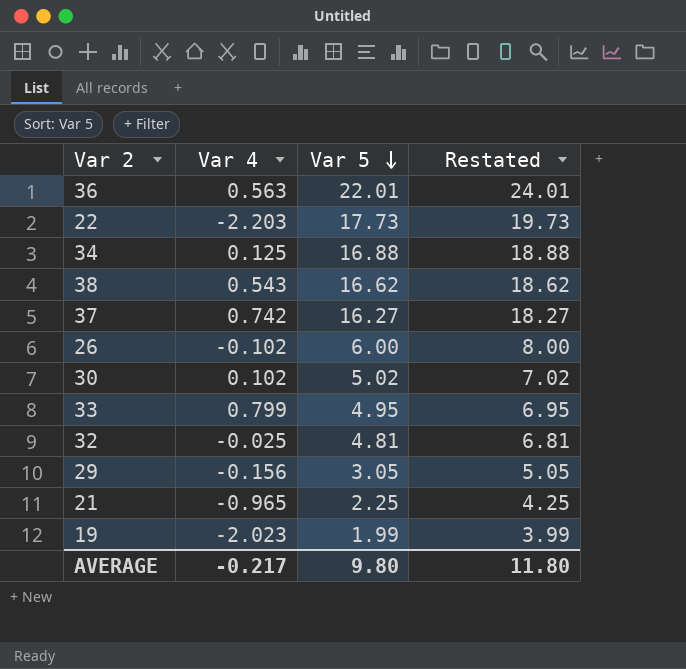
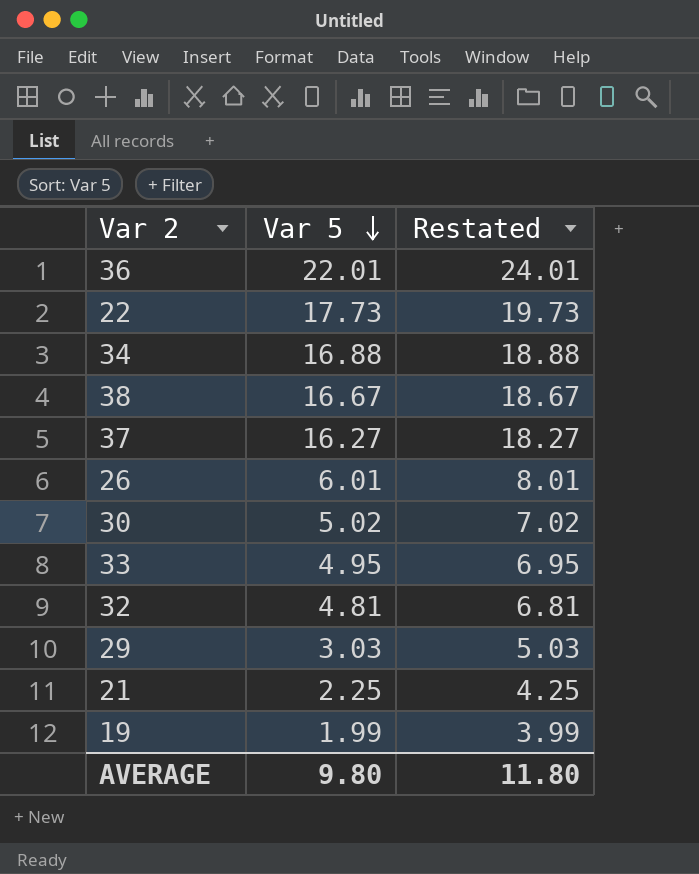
column Var 4 | position: 2 -> none
38 | Var 5: 16.62 -> 16.67
38 | Restated: 18.62 -> 18.67
26 | Var 5: 6.00 -> 6.01
26 | Restated: 8.00 -> 8.01
29 | Var 5: 3.05 -> 3.03
29 | Restated: 5.05 -> 5.03

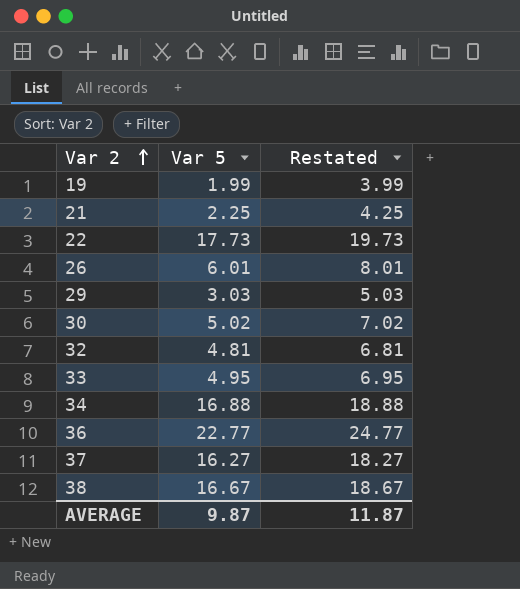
row order: Var 5 descending -> Var 2 ascending
36 | Var 5: 22.01 -> 22.77
36 | Restated: 24.01 -> 24.77
AVERAGE | Var 5: 9.80 -> 9.87
AVERAGE | Restated: 11.80 -> 11.87

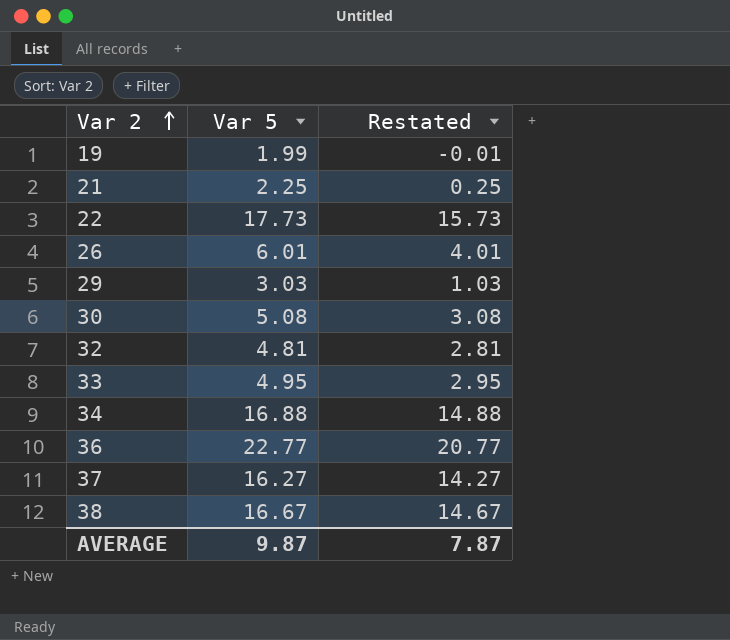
column Restated | formula: [Var 5] + 2 -> [Var 5] - 2
30 | Var 5: 5.02 -> 5.08
AVERAGE | Restated: 11.87 -> 7.87

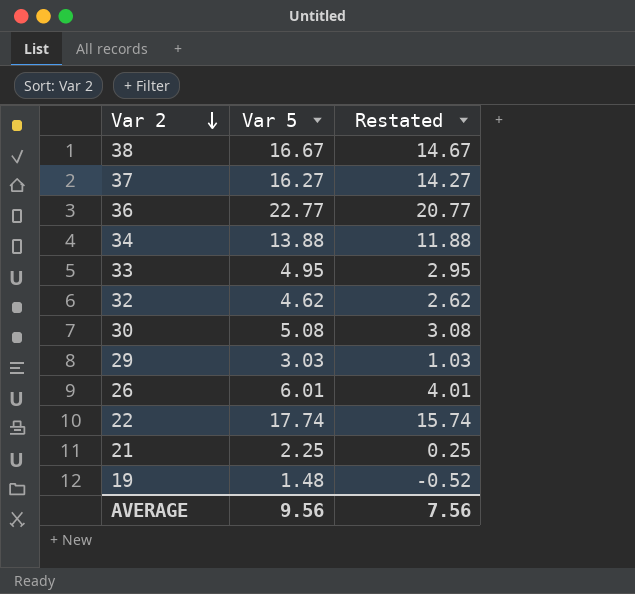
row order: Var 2 ascending -> Var 2 descending
34 | Var 5: 16.88 -> 13.88
34 | Restated: 14.88 -> 11.88
32 | Var 5: 4.81 -> 4.62
32 | Restated: 2.81 -> 2.62
22 | Var 5: 17.73 -> 17.74
22 | Restated: 15.73 -> 15.74
19 | Var 5: 1.99 -> 1.48
19 | Restated: -0.01 -> -0.52
AVERAGE | Var 5: 9.87 -> 9.56
AVERAGE | Restated: 7.87 -> 7.56

